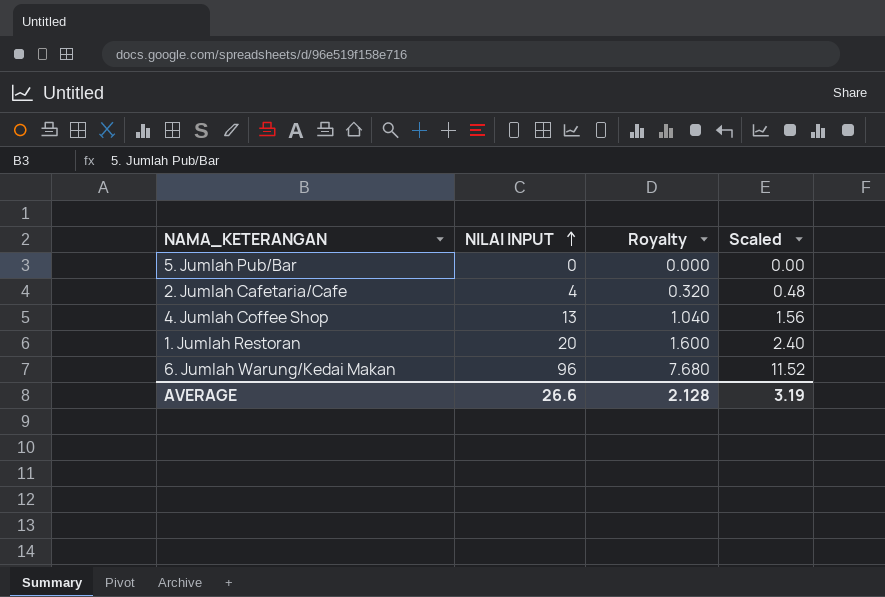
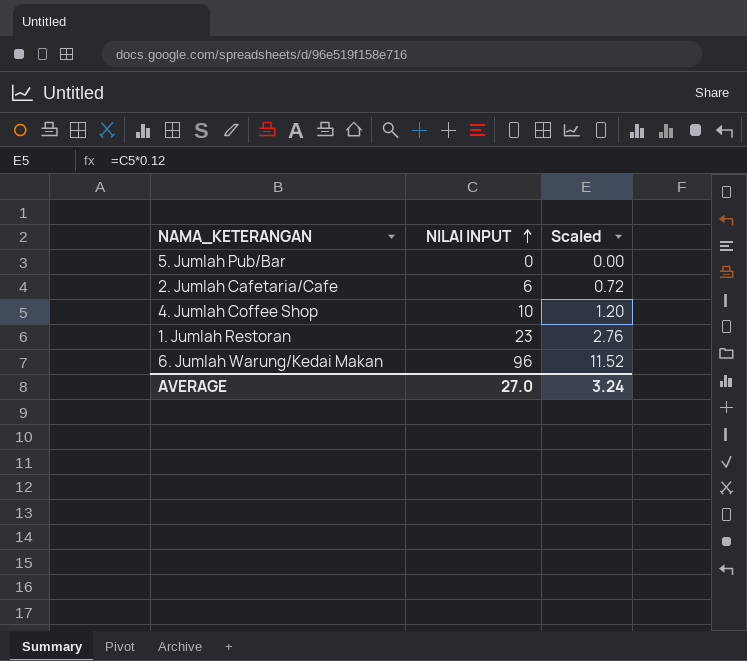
column Royalty | formula: [NILAI INPUT] * 0.08 -> none
2. Jumlah Cafetaria/Cafe | NILAI INPUT: 4 -> 6
2. Jumlah Cafetaria/Cafe | Scaled: 0.48 -> 0.72
4. Jumlah Coffee Shop | NILAI INPUT: 13 -> 10
4. Jumlah Coffee Shop | Scaled: 1.56 -> 1.20
1. Jumlah Restoran | NILAI INPUT: 20 -> 23
1. Jumlah Restoran | Scaled: 2.40 -> 2.76
AVERAGE | NILAI INPUT: 26.6 -> 27.0
AVERAGE | Scaled: 3.19 -> 3.24

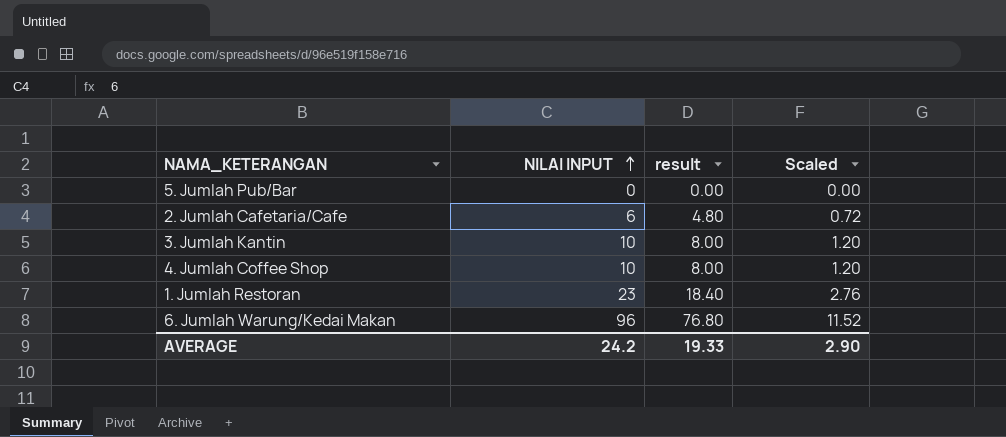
column result | formula: none -> [NILAI INPUT] * 0.8
row 3. Jumlah Kantin: none -> 10 | 8.00 | 1.20
AVERAGE | NILAI INPUT: 27.0 -> 24.2
AVERAGE | Scaled: 3.24 -> 2.90

